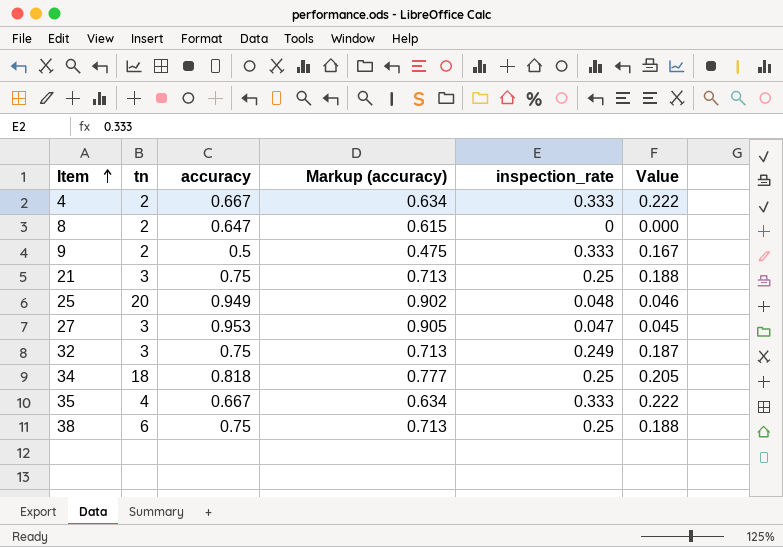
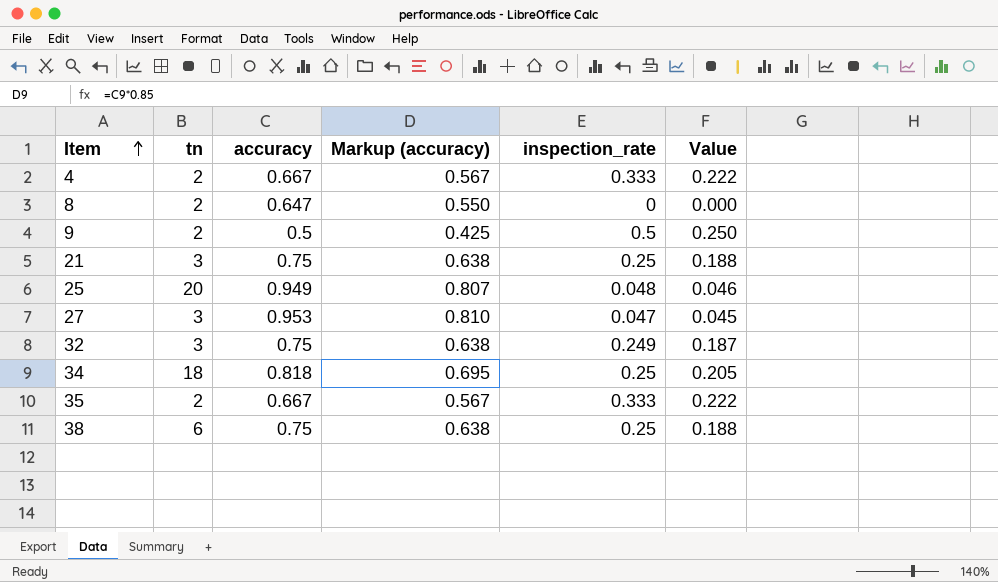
column Markup (accuracy) | formula: [accuracy] * 0.95 -> [accuracy] * 0.85
9 | inspection_rate: 0.333 -> 0.5
9 | Value: 0.167 -> 0.250
35 | tn: 4 -> 2

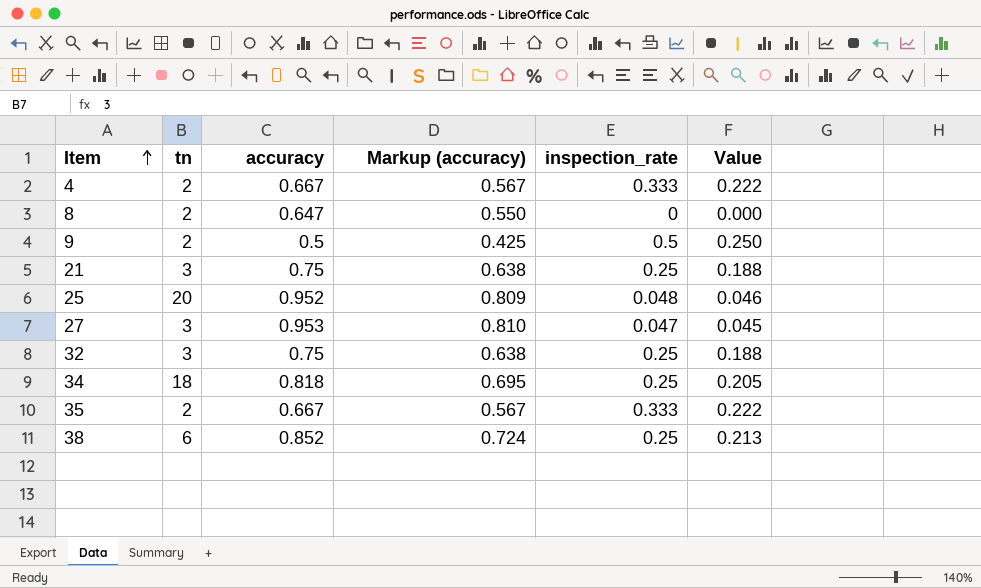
25 | accuracy: 0.949 -> 0.952
25 | Markup (accuracy): 0.807 -> 0.809
32 | inspection_rate: 0.249 -> 0.25
32 | Value: 0.187 -> 0.188
38 | accuracy: 0.75 -> 0.852
38 | Markup (accuracy): 0.638 -> 0.724
38 | Value: 0.188 -> 0.213

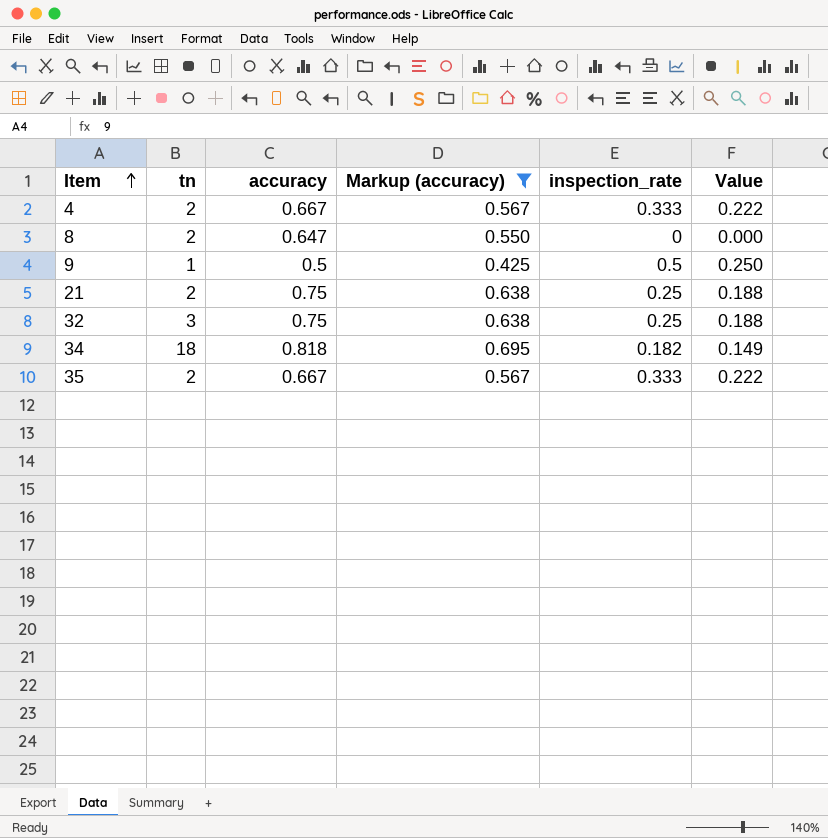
filter: none -> Markup (accuracy) <= 0.695
9 | tn: 2 -> 1
21 | tn: 3 -> 2
34 | inspection_rate: 0.25 -> 0.182
34 | Value: 0.205 -> 0.149

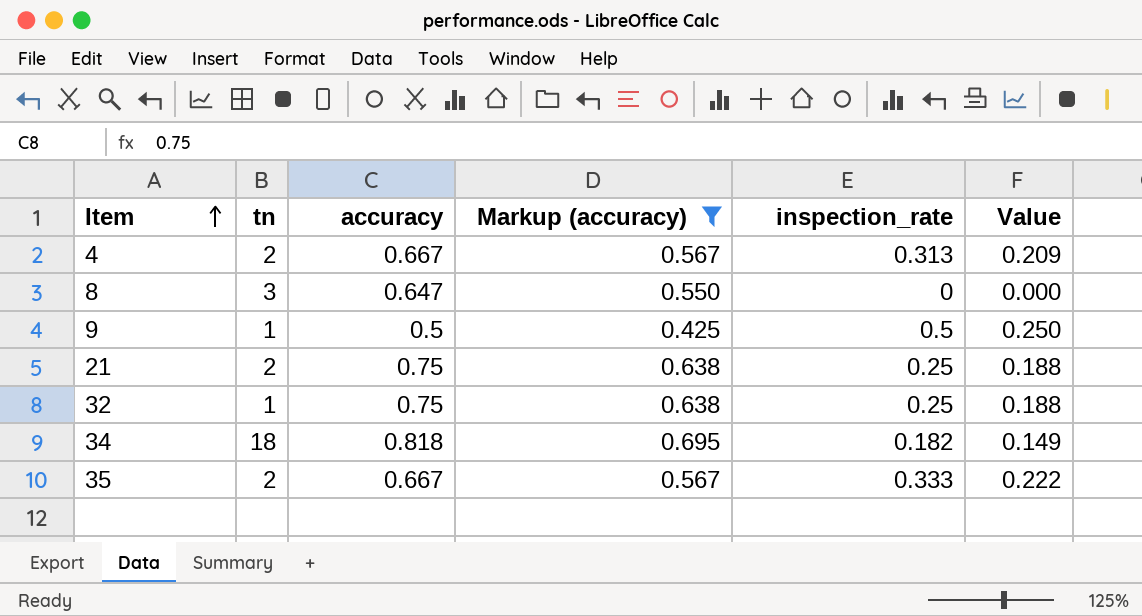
4 | inspection_rate: 0.333 -> 0.313
4 | Value: 0.222 -> 0.209
8 | tn: 2 -> 3
32 | tn: 3 -> 1

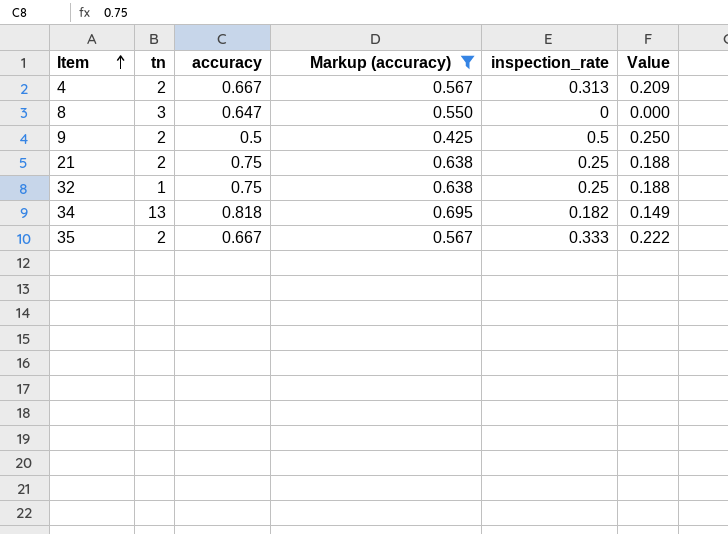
9 | tn: 1 -> 2
34 | tn: 18 -> 13

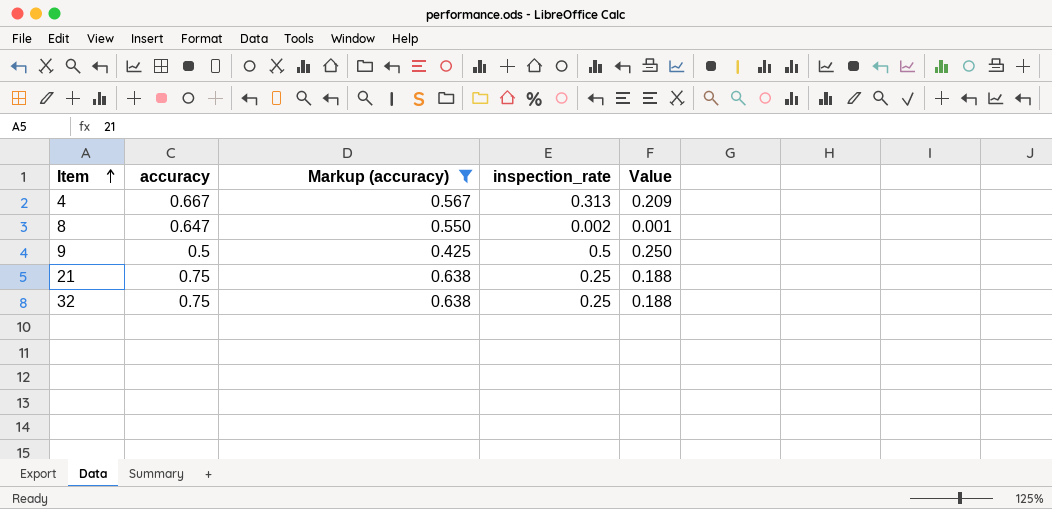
column tn | position: 2 -> none
row 34: 13 | 0.818 | 0.695 | 0.182 | 0.149 -> none
row 35: 2 | 0.667 | 0.567 | 0.333 | 0.222 -> none
8 | inspection_rate: 0 -> 0.002
8 | Value: 0.000 -> 0.001

